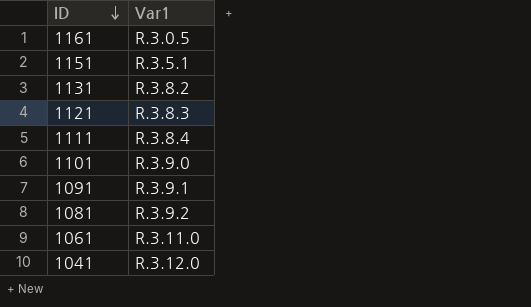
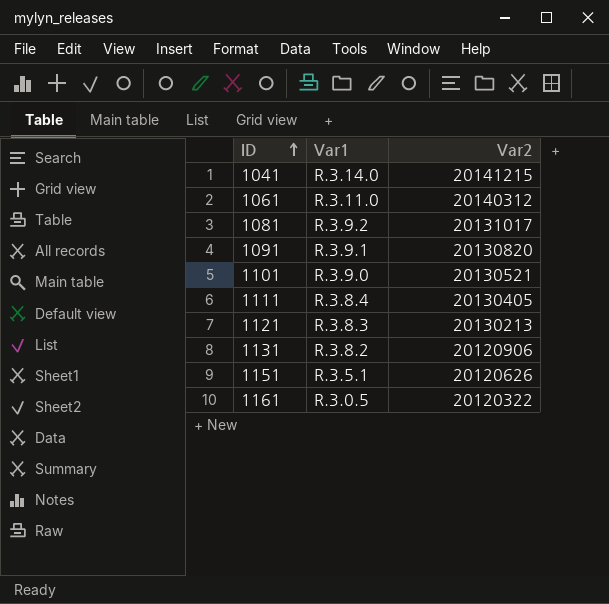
row order: ID descending -> ID ascending
column Var2 | position: none -> 3
1041 | Var1: R.3.12.0 -> R.3.14.0

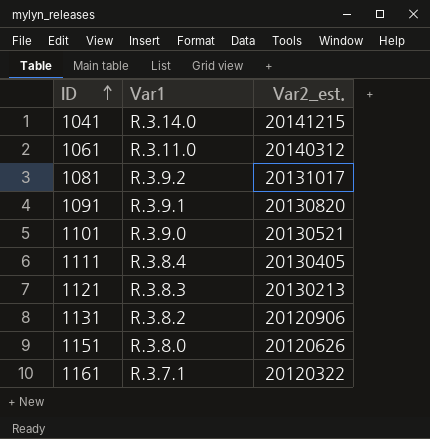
column name: Var2 -> Var2_est.
1151 | Var1: R.3.5.1 -> R.3.8.0
1161 | Var1: R.3.0.5 -> R.3.7.1

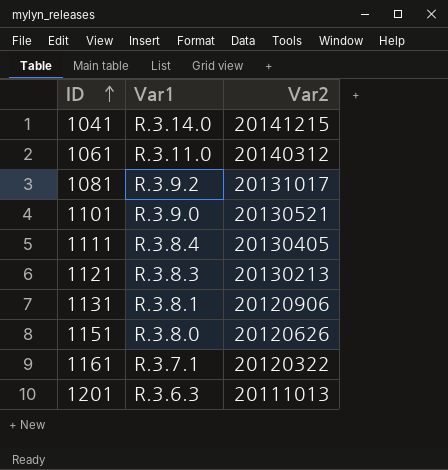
column name: Var2_est. -> Var2
row 1091: R.3.9.1 | 20130820 -> none
1131 | Var1: R.3.8.2 -> R.3.8.1
row 1201: none -> R.3.6.3 | 20111013

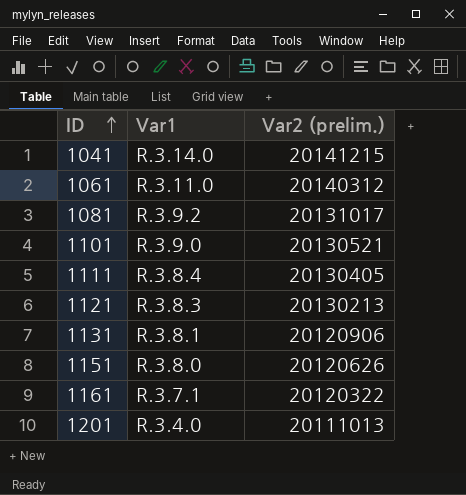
column name: Var2 -> Var2 (prelim.)
1201 | Var1: R.3.6.3 -> R.3.4.0

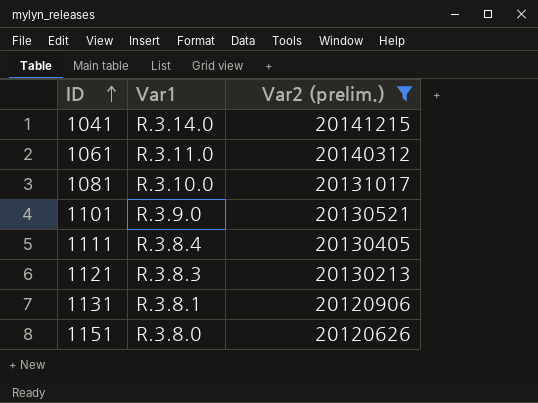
filter: none -> Var2 (prelim.) >= 20120626
1081 | Var1: R.3.9.2 -> R.3.10.0

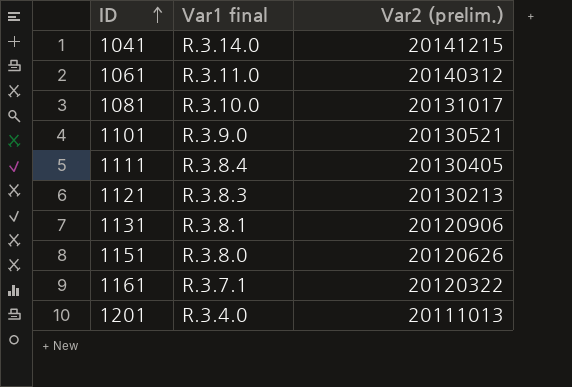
filter: Var2 (prelim.) >= 20120626 -> none
column name: Var1 -> Var1 final

